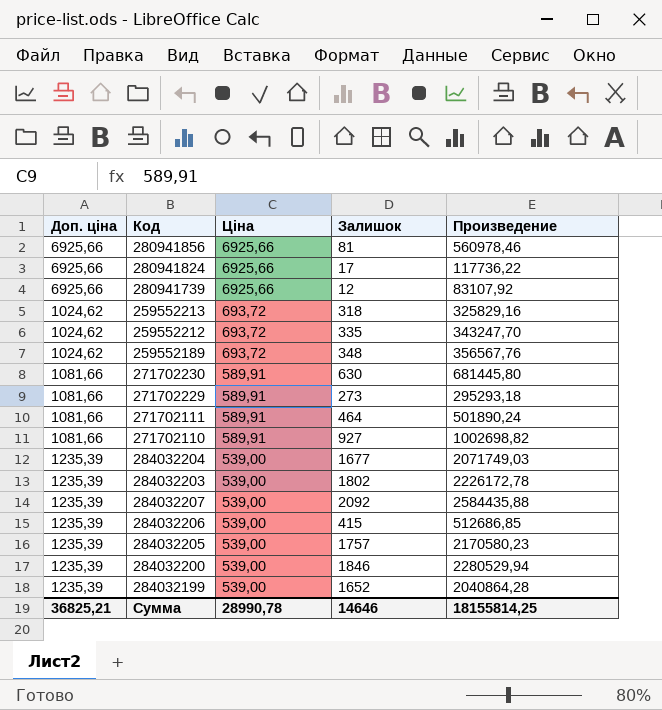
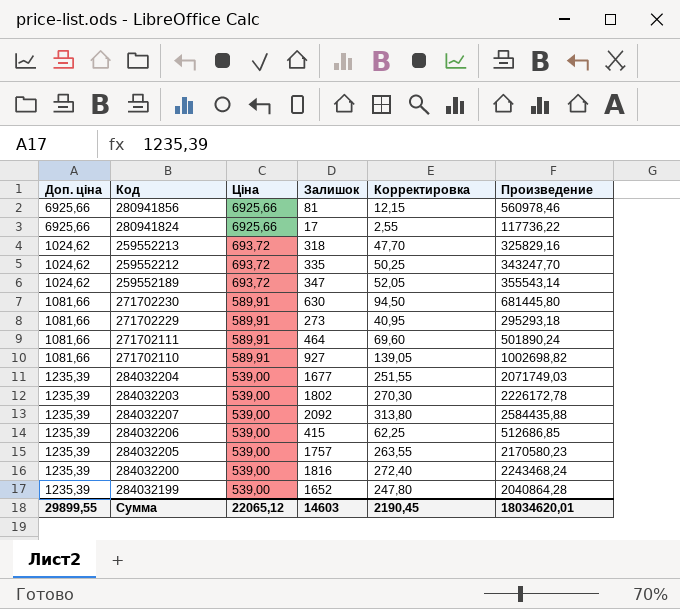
column Корректировка | formula: none -> [Залишок] * 0,15
row 280941739: 6925,66 | 6925,66 | 12 | 83107,92 -> none
259552189 | Залишок: 348 -> 347
259552189 | Произведение: 356567,76 -> 355543,14
284032200 | Залишок: 1846 -> 1816
284032200 | Произведение: 2280529,94 -> 2243468,24
Сумма | Доп. ціна: 36825,21 -> 29899,55
Сумма | Ціна: 28990,78 -> 22065,12
Сумма | Залишок: 14646 -> 14603
Сумма | Произведение: 18155814,25 -> 18034620,01

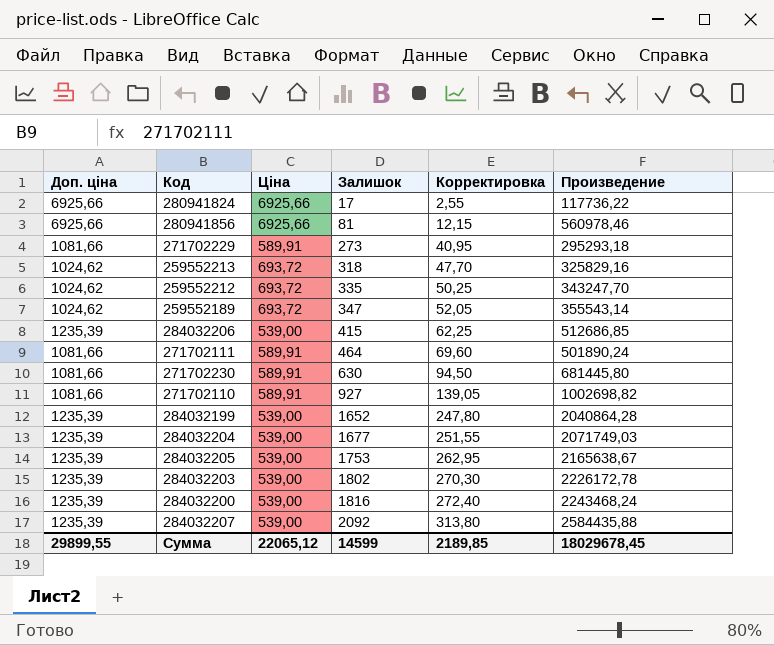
row order: Ціна descending -> Залишок ascending
284032205 | Залишок: 1757 -> 1753
284032205 | Корректировка: 263,55 -> 262,95
284032205 | Произведение: 2170580,23 -> 2165638,67
Сумма | Залишок: 14603 -> 14599
Сумма | Корректировка: 2190,45 -> 2189,85
Сумма | Произведение: 18034620,01 -> 18029678,45

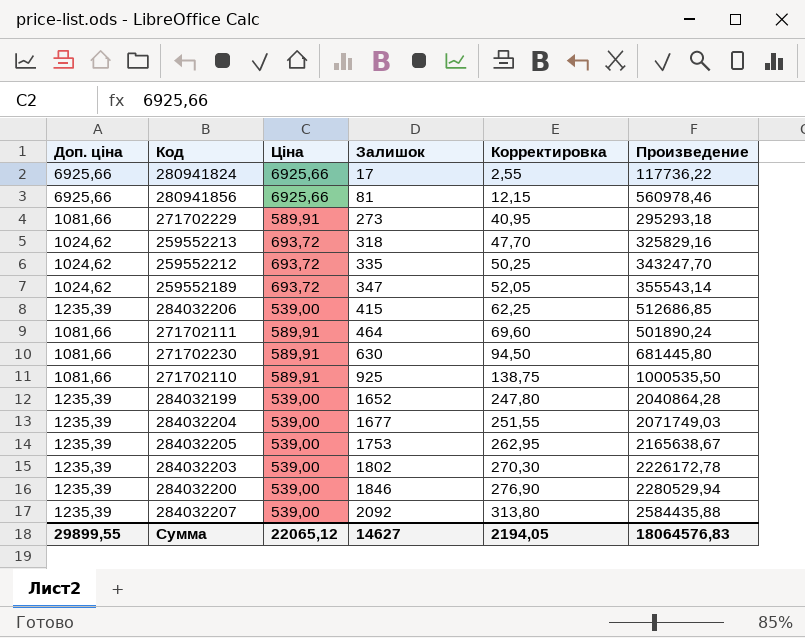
271702110 | Залишок: 927 -> 925
271702110 | Корректировка: 139,05 -> 138,75
271702110 | Произведение: 1002698,82 -> 1000535,50
284032200 | Залишок: 1816 -> 1846
284032200 | Корректировка: 272,40 -> 276,90
284032200 | Произведение: 2243468,24 -> 2280529,94
Сумма | Залишок: 14599 -> 14627
Сумма | Корректировка: 2189,85 -> 2194,05
Сумма | Произведение: 18029678,45 -> 18064576,83

